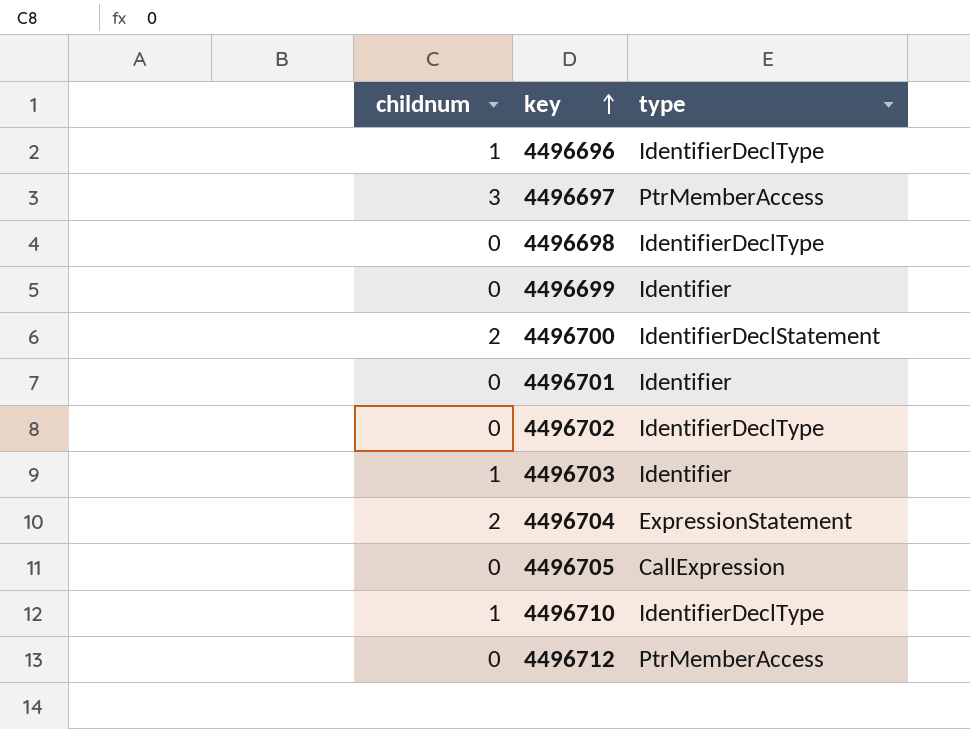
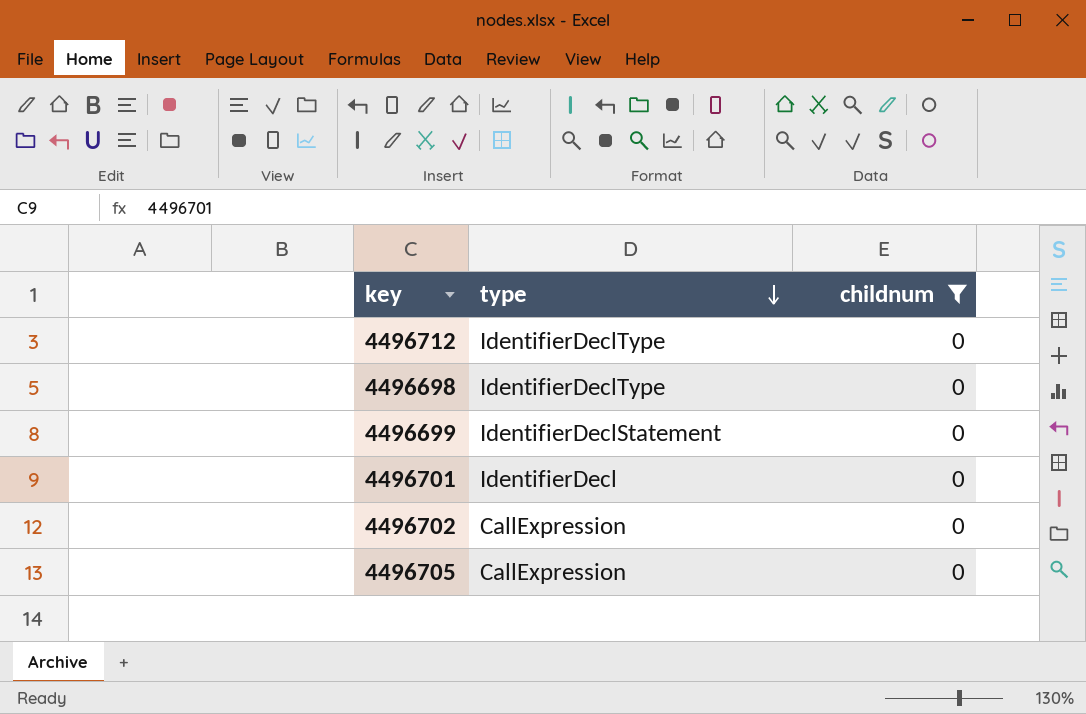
filter: none -> childnum = 0
row order: key ascending -> type descending
column childnum | position: 1 -> 3
4496712 | type: PtrMemberAccess -> IdentifierDeclType
4496699 | type: Identifier -> IdentifierDeclStatement
4496701 | type: Identifier -> IdentifierDecl
4496702 | type: IdentifierDeclType -> CallExpression

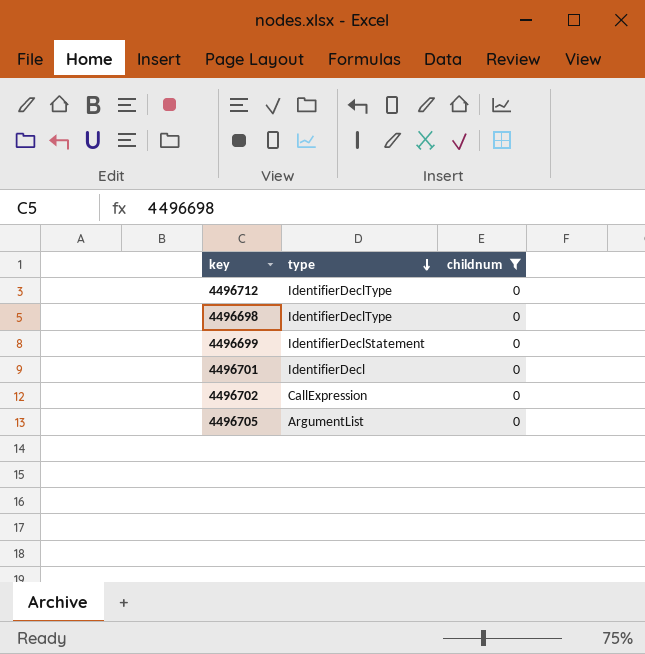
4496705 | type: CallExpression -> ArgumentList

